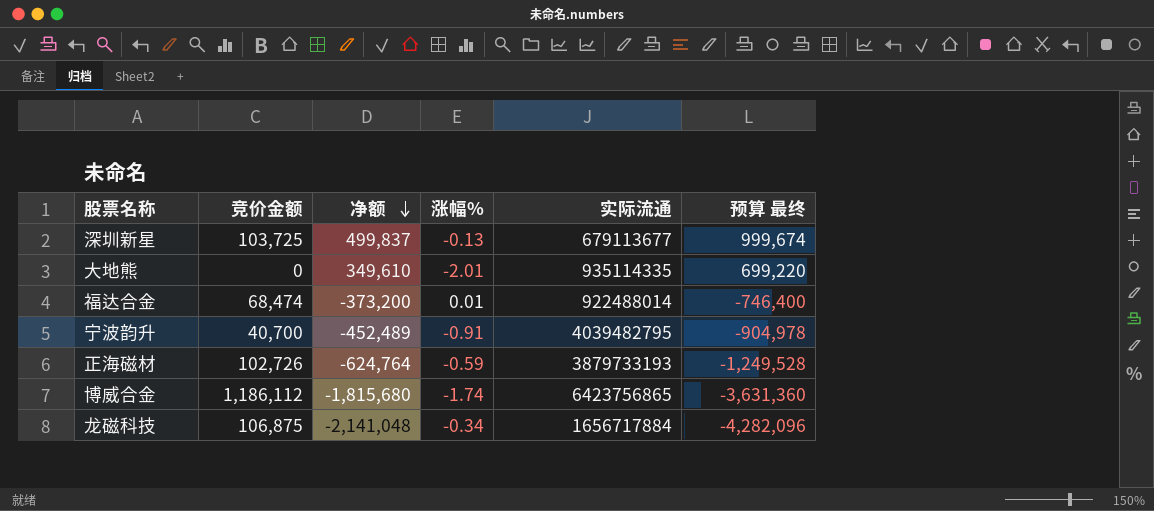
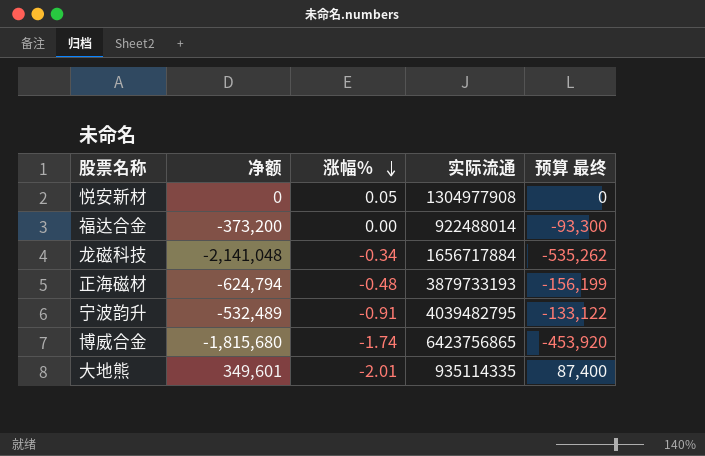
row order: 净额 descending -> 涨幅% descending
column 竞价金额 | position: 2 -> none
column 预算 最终 | formula: [净额] * 2 -> [净额] * 0.25
row 深圳新星: 103,725 | 499,837 | -0.13 | 679113677 | 999,674 -> none
row 悦安新材: none -> 0 | 0.05 | 1304977908 | 0
福达合金 | 涨幅%: 0.01 -> 0.00
正海磁材 | 净额: -624,764 -> -624,794
正海磁材 | 涨幅%: -0.59 -> -0.48
宁波韵升 | 净额: -452,489 -> -532,489
大地熊 | 净额: 349,610 -> 349,601

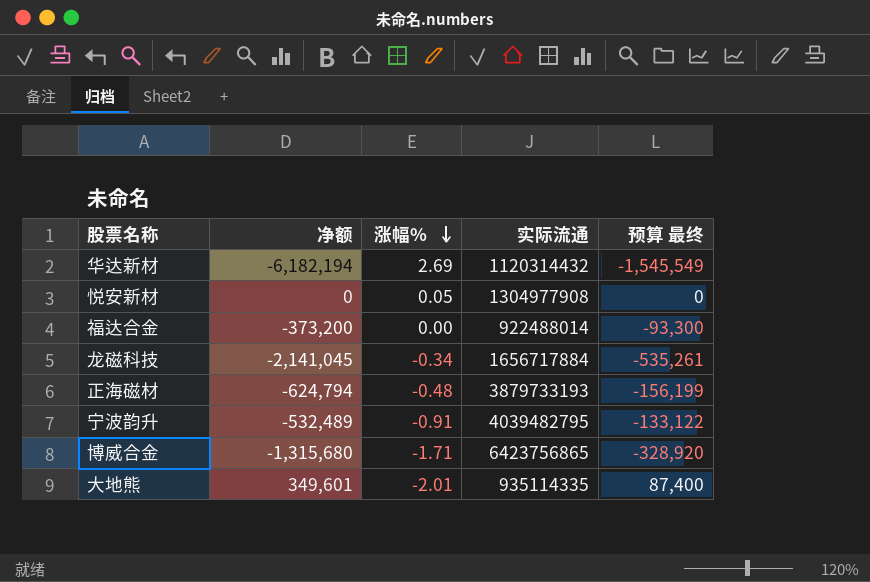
row 华达新材: none -> -6,182,194 | 2.69 | 1120314432 | -1,545,549
龙磁科技 | 净额: -2,141,048 -> -2,141,045
龙磁科技 | 预算 最终: -535,262 -> -535,261
博威合金 | 净额: -1,815,680 -> -1,315,680
博威合金 | 涨幅%: -1.74 -> -1.71
博威合金 | 预算 最终: -453,920 -> -328,920

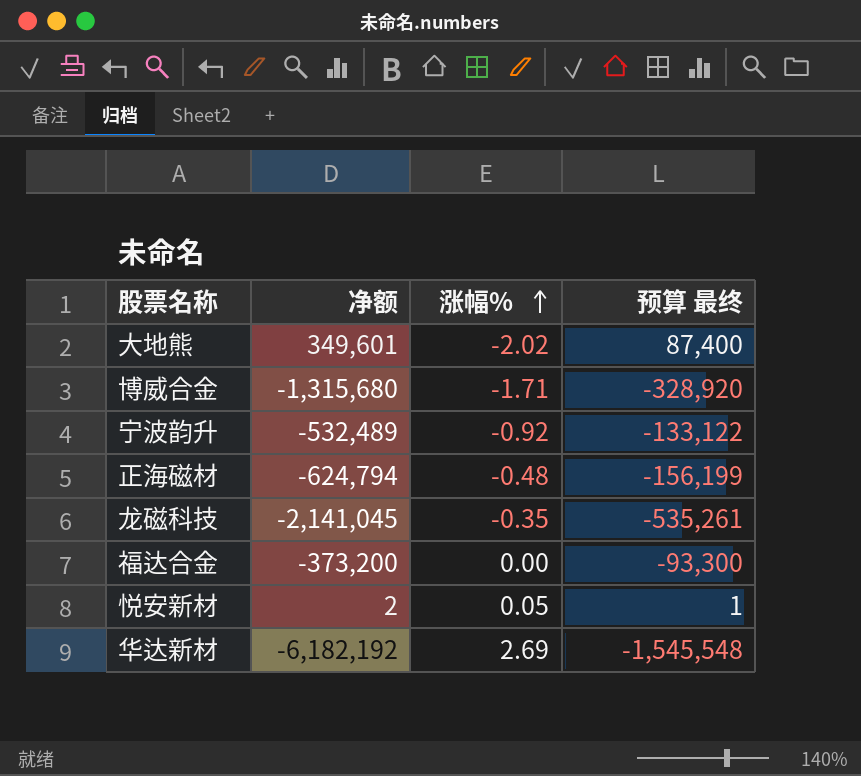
row order: 涨幅% descending -> 涨幅% ascending
column 实际流通 | position: 4 -> none
大地熊 | 涨幅%: -2.01 -> -2.02
宁波韵升 | 涨幅%: -0.91 -> -0.92
龙磁科技 | 涨幅%: -0.34 -> -0.35
悦安新材 | 净额: 0 -> 2
悦安新材 | 预算 最终: 0 -> 1
华达新材 | 净额: -6,182,194 -> -6,182,192
华达新材 | 预算 最终: -1,545,549 -> -1,545,548

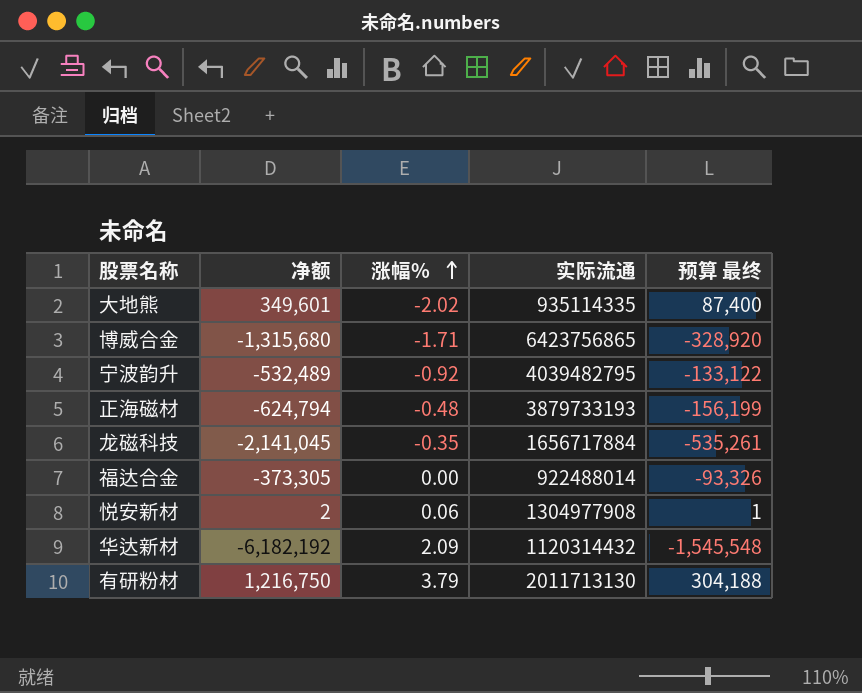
column 实际流通 | position: none -> 4
福达合金 | 净额: -373,200 -> -373,305
福达合金 | 预算 最终: -93,300 -> -93,326
悦安新材 | 涨幅%: 0.05 -> 0.06
华达新材 | 涨幅%: 2.69 -> 2.09
row 有研粉材: none -> 1,216,750 | 3.79 | 2011713130 | 304,188

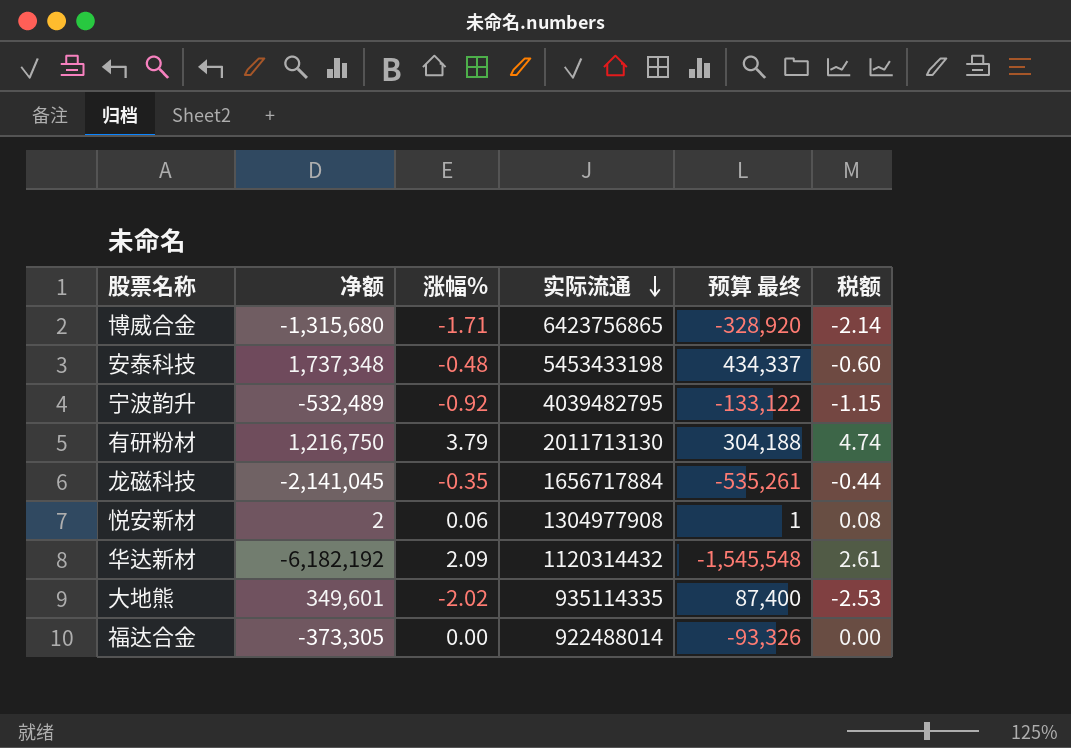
row order: 涨幅% ascending -> 实际流通 descending
column 税额 | formula: none -> [涨幅%] * 1.25
row 正海磁材: -624,794 | -0.48 | 3879733193 | -156,199 -> none
row 安泰科技: none -> 1,737,348 | -0.48 | 5453433198 | 434,337 | -0.60

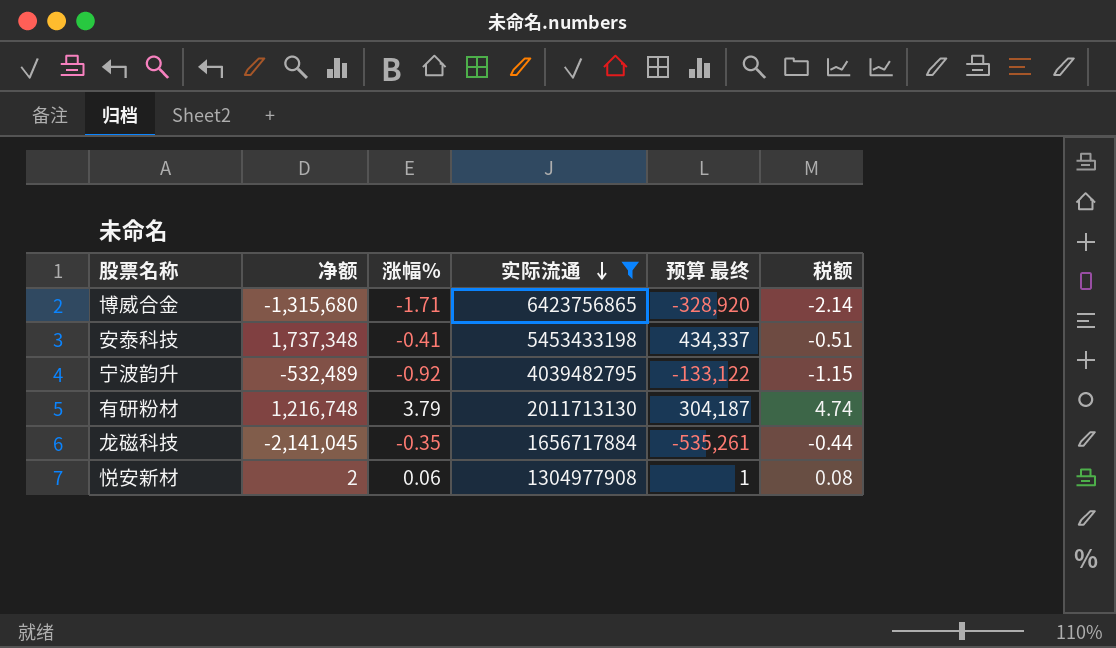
filter: none -> 实际流通 >= 1304977908
安泰科技 | 涨幅%: -0.48 -> -0.41
安泰科技 | 税额: -0.60 -> -0.51
有研粉材 | 净额: 1,216,750 -> 1,216,748
有研粉材 | 预算 最终: 304,188 -> 304,187

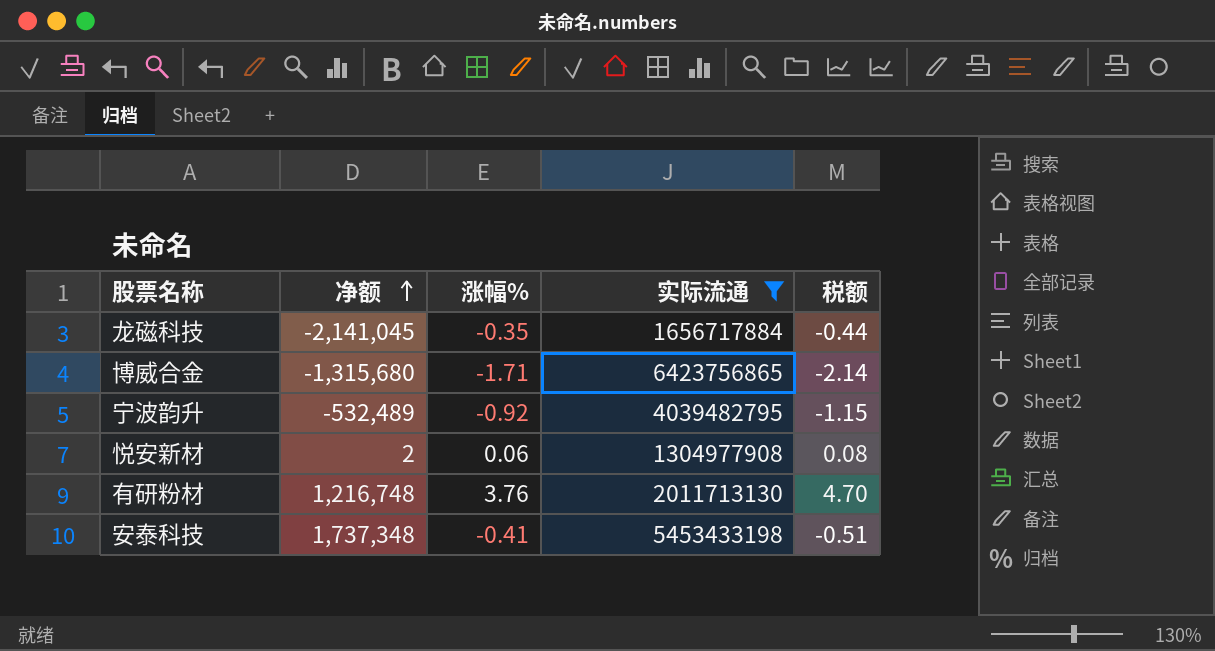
row order: 实际流通 descending -> 净额 ascending
column 预算 最终 | formula: [净额] * 0.25 -> none
有研粉材 | 涨幅%: 3.79 -> 3.76
有研粉材 | 税额: 4.74 -> 4.70

